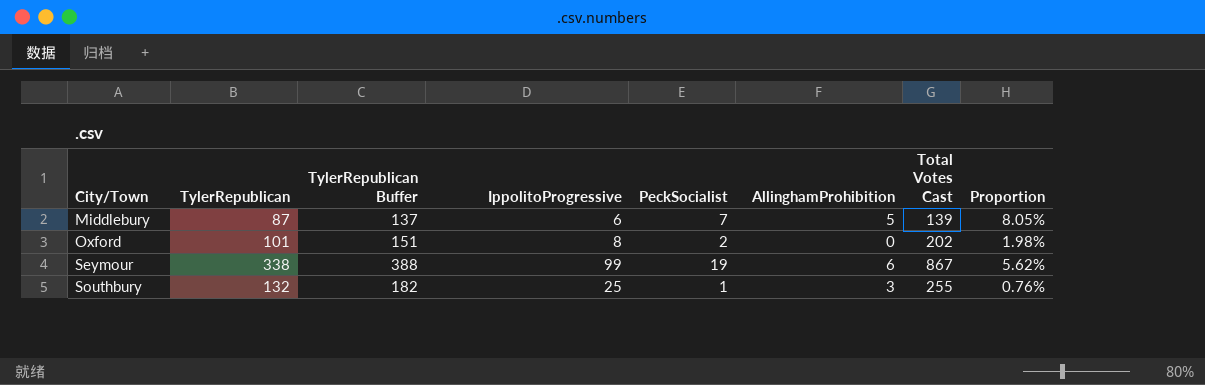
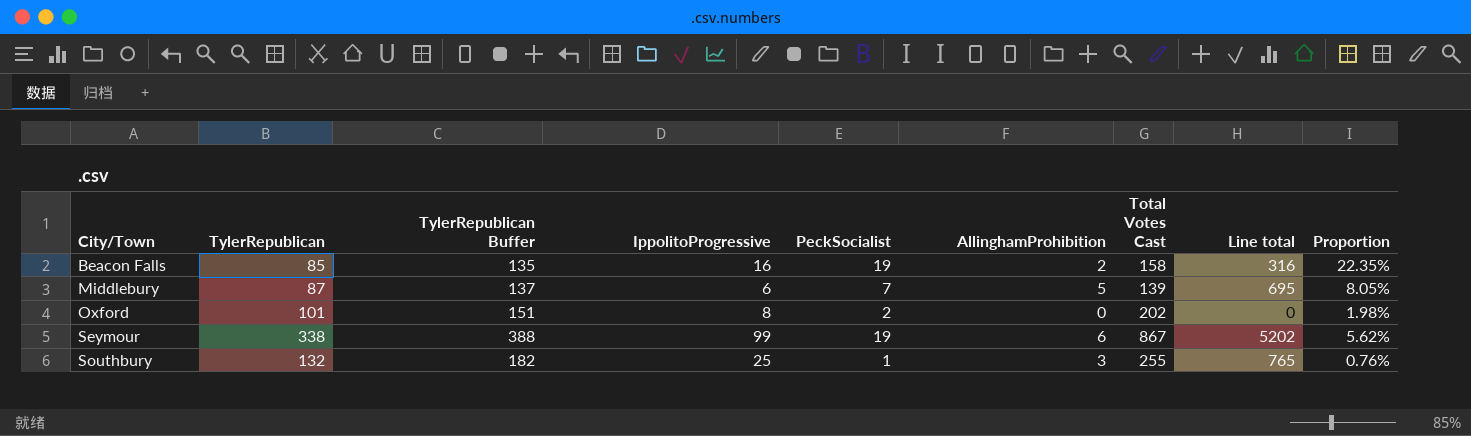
column Line total | formula: none -> [AllinghamProhibition] * [Total Votes Cast]
row Beacon Falls: none -> 85 | 135 | 16 | 19 | 2 | 158 | 316 | 22.35%

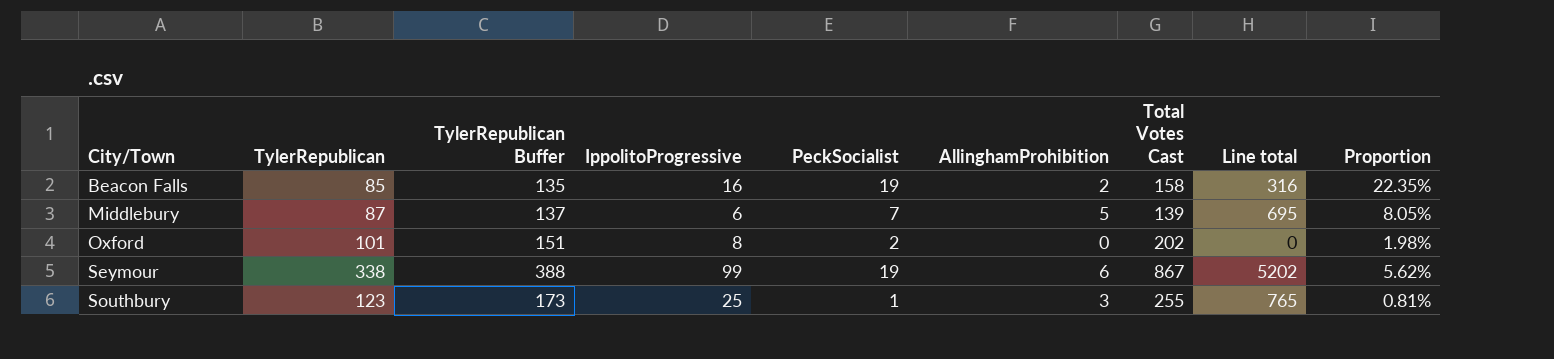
Southbury | TylerRepublican: 132 -> 123
Southbury | TylerRepublican Buffer: 182 -> 173
Southbury | Proportion: 0.76% -> 0.81%

